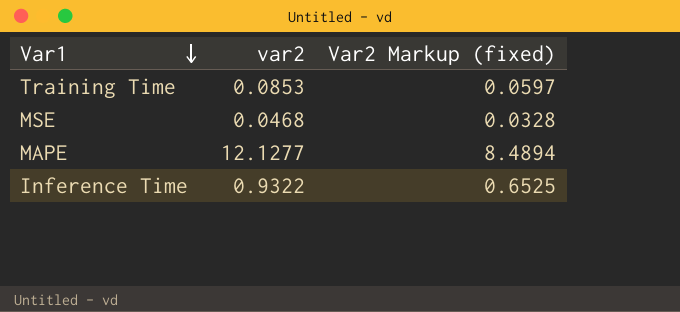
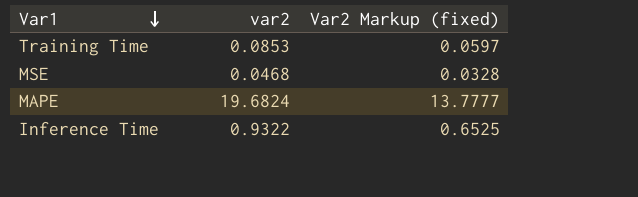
MAPE | var2: 12.1277 -> 19.6824
MAPE | Var2 Markup (fixed): 8.4894 -> 13.7777

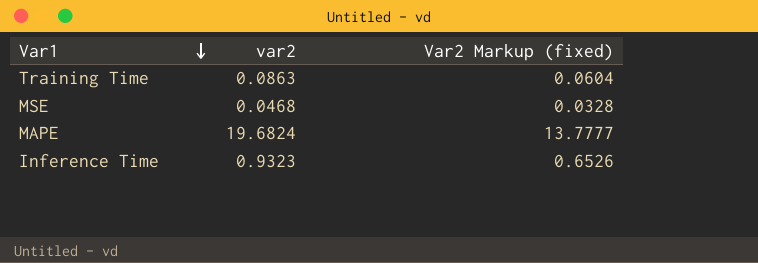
Training Time | var2: 0.0853 -> 0.0863
Training Time | Var2 Markup (fixed): 0.0597 -> 0.0604
Inference Time | var2: 0.9322 -> 0.9323
Inference Time | Var2 Markup (fixed): 0.6525 -> 0.6526

